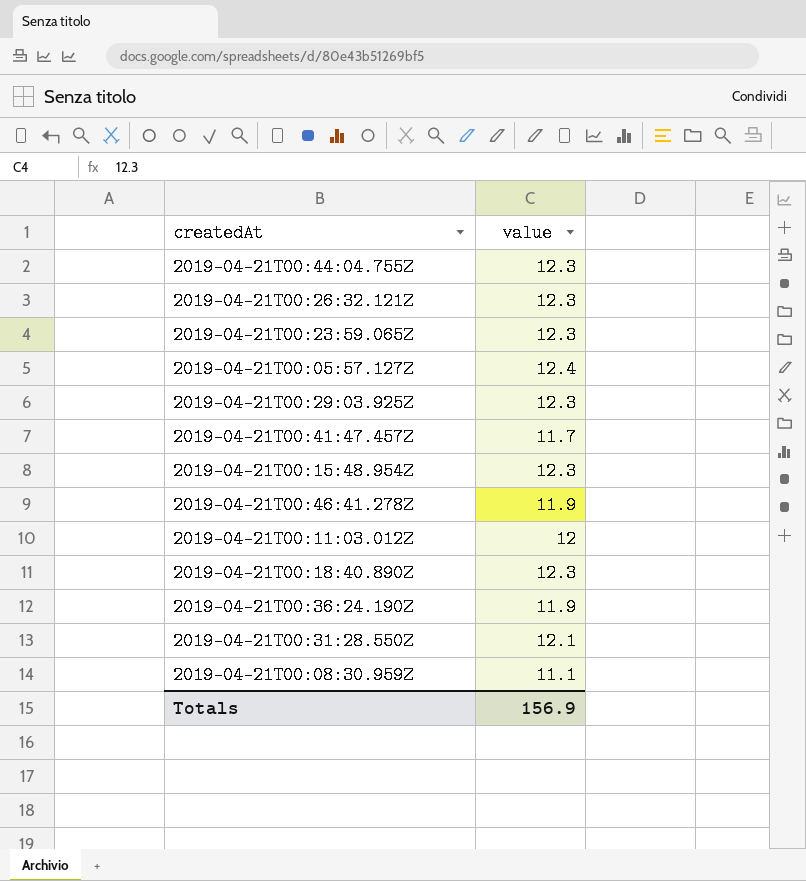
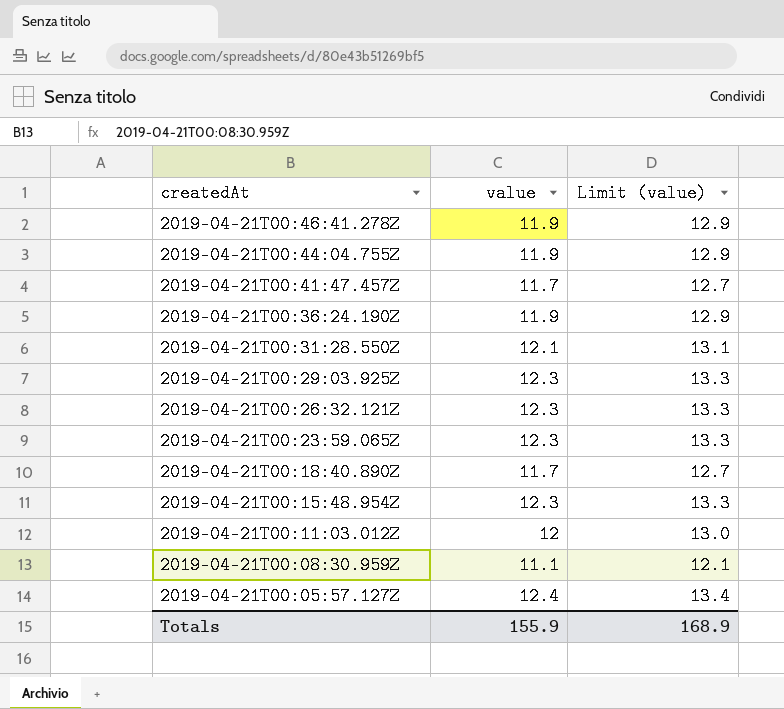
row order: none -> createdAt descending
column Limit (value) | formula: none -> [value] + 1
2019-04-21T00:44:04.755Z | value: 12.3 -> 11.9
2019-04-21T00:18:40.890Z | value: 12.3 -> 11.7
Totals | value: 156.9 -> 155.9

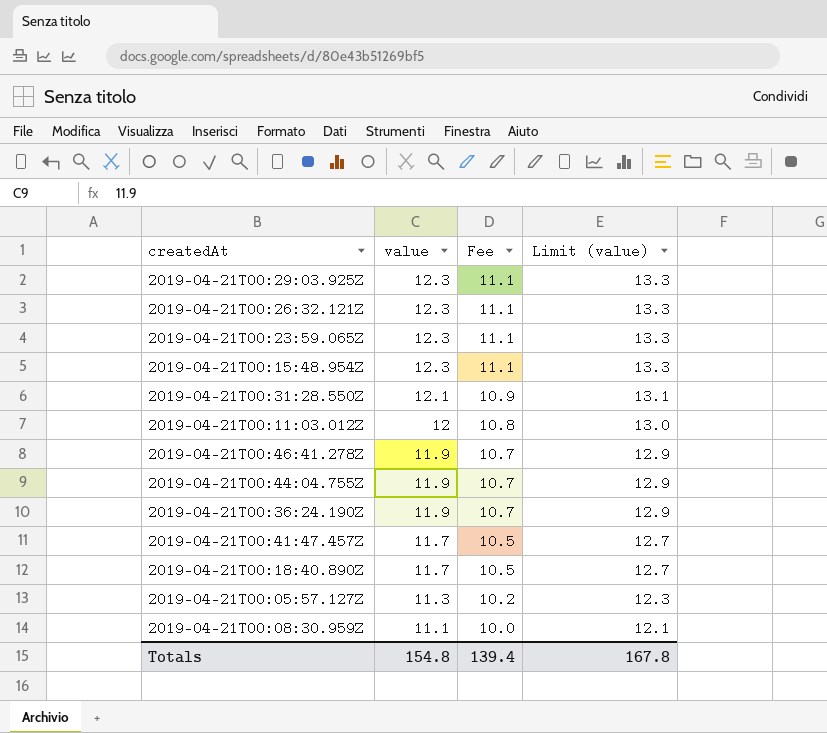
row order: createdAt descending -> value descending
column Fee | formula: none -> [value] * 0.9
2019-04-21T00:05:57.127Z | value: 12.4 -> 11.3
2019-04-21T00:05:57.127Z | Limit (value): 13.4 -> 12.3
Totals | value: 155.9 -> 154.8
Totals | Limit (value): 168.9 -> 167.8

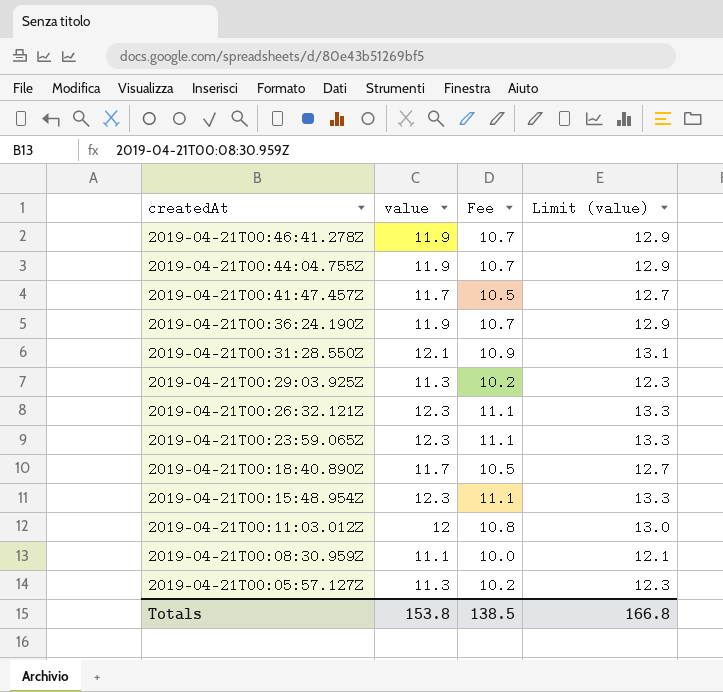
row order: value descending -> createdAt descending
2019-04-21T00:29:03.925Z | value: 12.3 -> 11.3
2019-04-21T00:29:03.925Z | Fee: 11.1 -> 10.2
2019-04-21T00:29:03.925Z | Limit (value): 13.3 -> 12.3
Totals | value: 154.8 -> 153.8
Totals | Fee: 139.4 -> 138.5
Totals | Limit (value): 167.8 -> 166.8

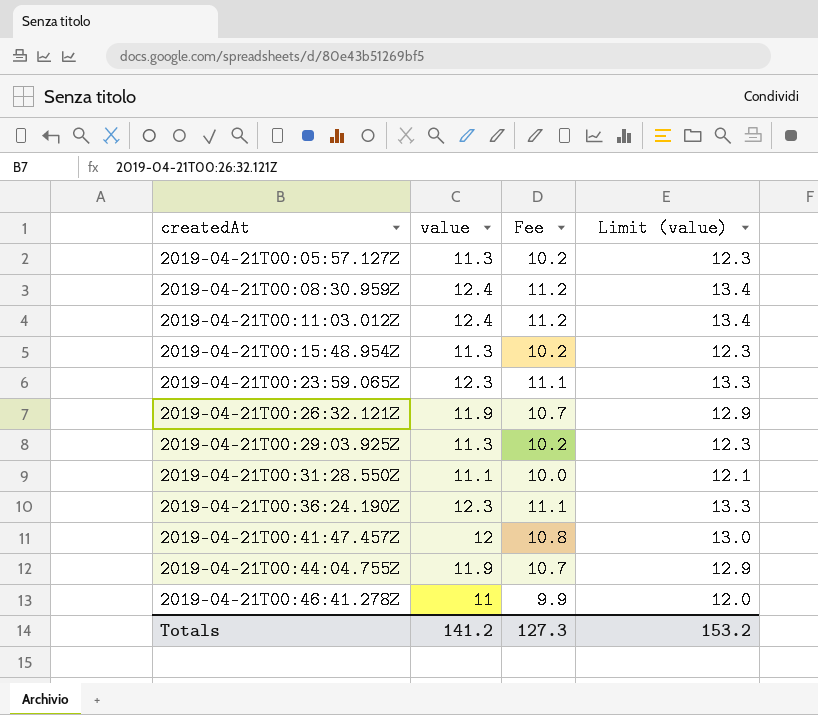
row order: createdAt descending -> createdAt ascending
row 2019-04-21T00:18:40.890Z: 11.7 | 10.5 | 12.7 -> none
2019-04-21T00:08:30.959Z | value: 11.1 -> 12.4
2019-04-21T00:08:30.959Z | Fee: 10.0 -> 11.2
2019-04-21T00:08:30.959Z | Limit (value): 12.1 -> 13.4
2019-04-21T00:11:03.012Z | value: 12 -> 12.4
2019-04-21T00:11:03.012Z | Fee: 10.8 -> 11.2
2019-04-21T00:11:03.012Z | Limit (value): 13.0 -> 13.4
2019-04-21T00:15:48.954Z | value: 12.3 -> 11.3
2019-04-21T00:15:48.954Z | Fee: 11.1 -> 10.2
2019-04-21T00:15:48.954Z | Limit (value): 13.3 -> 12.3
2019-04-21T00:26:32.121Z | value: 12.3 -> 11.9
2019-04-21T00:26:32.121Z | Fee: 11.1 -> 10.7
2019-04-21T00:26:32.121Z | Limit (value): 13.3 -> 12.9
2019-04-21T00:31:28.550Z | value: 12.1 -> 11.1
2019-04-21T00:31:28.550Z | Fee: 10.9 -> 10.0
2019-04-21T00:31:28.550Z | Limit (value): 13.1 -> 12.1
2019-04-21T00:36:24.190Z | value: 11.9 -> 12.3
2019-04-21T00:36:24.190Z | Fee: 10.7 -> 11.1
2019-04-21T00:36:24.190Z | Limit (value): 12.9 -> 13.3
2019-04-21T00:41:47.457Z | value: 11.7 -> 12
2019-04-21T00:41:47.457Z | Fee: 10.5 -> 10.8
2019-04-21T00:41:47.457Z | Limit (value): 12.7 -> 13.0
2019-04-21T00:46:41.278Z | value: 11.9 -> 11
2019-04-21T00:46:41.278Z | Fee: 10.7 -> 9.9
2019-04-21T00:46:41.278Z | Limit (value): 12.9 -> 12.0
Totals | value: 153.8 -> 141.2
Totals | Fee: 138.5 -> 127.3
Totals | Limit (value): 166.8 -> 153.2

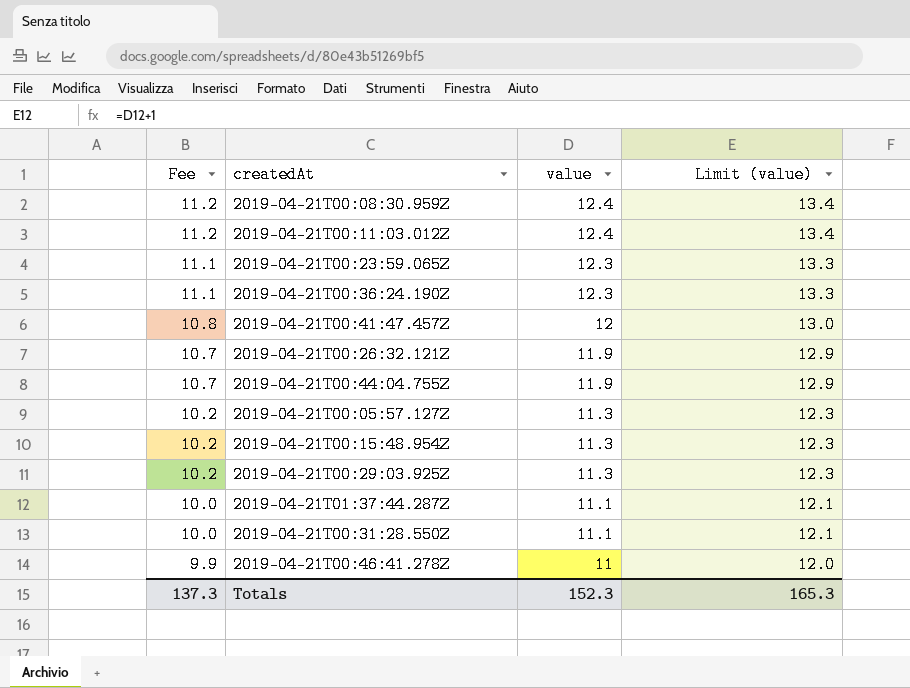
row order: createdAt ascending -> Fee descending
column Fee | position: 3 -> 1
row 2019-04-21T01:37:44.287Z: none -> 10.0 | 11.1 | 12.1
Totals | Fee: 127.3 -> 137.3
Totals | value: 141.2 -> 152.3
Totals | Limit (value): 153.2 -> 165.3

